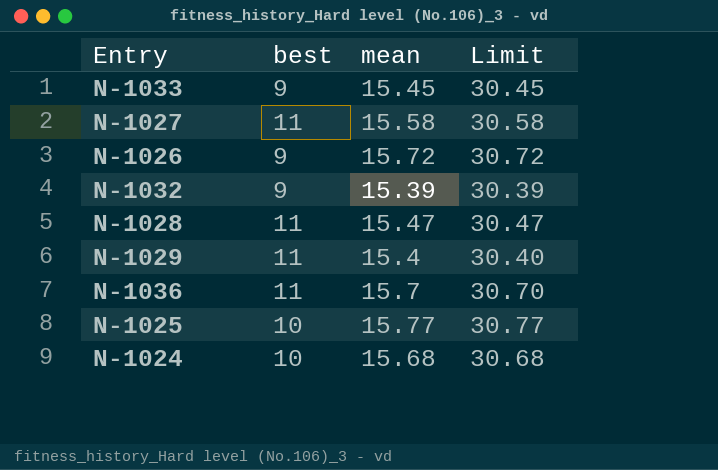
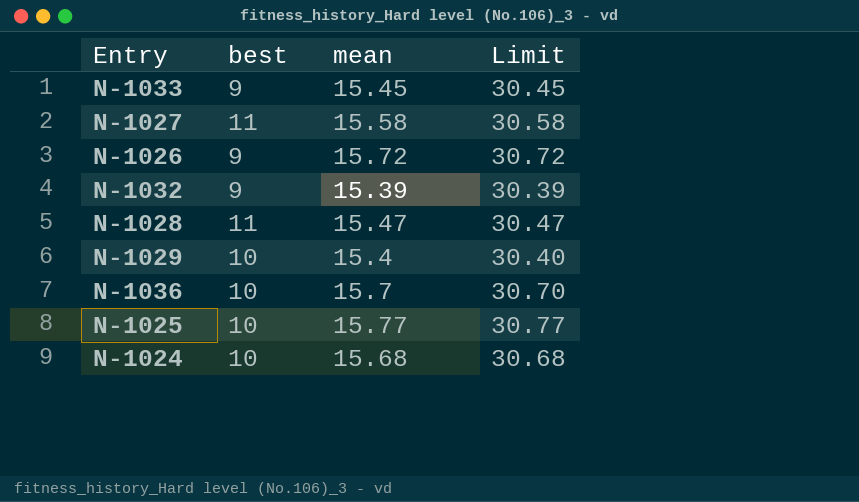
N-1029 | best: 11 -> 10
N-1036 | best: 11 -> 10

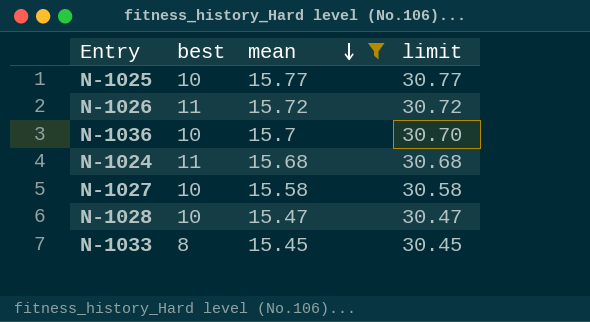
filter: none -> mean >= 15.45
row order: none -> mean descending
column name: Limit -> limit
N-1026 | best: 9 -> 11
N-1024 | best: 10 -> 11
N-1027 | best: 11 -> 10
N-1028 | best: 11 -> 10
N-1033 | best: 9 -> 8

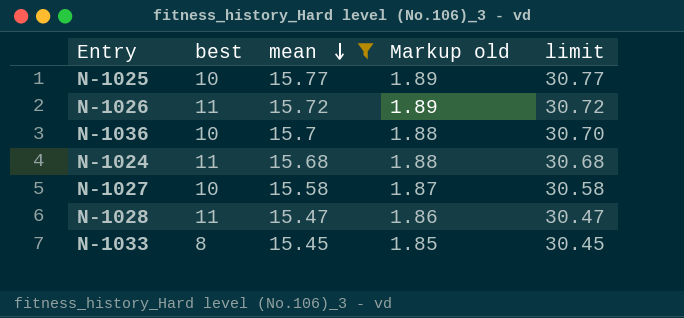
column Markup old | formula: none -> [mean] * 0.12
N-1028 | best: 10 -> 11

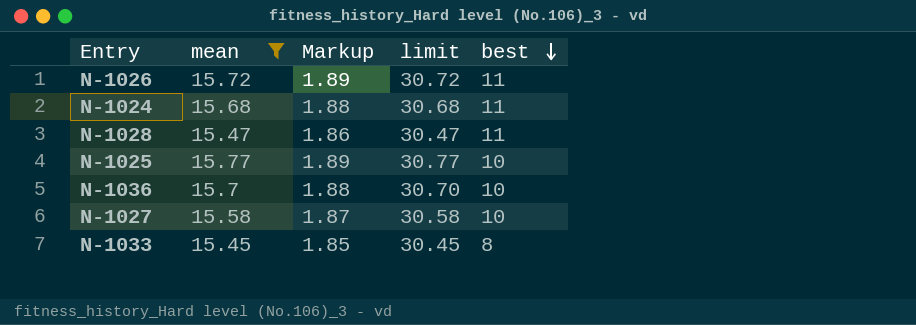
row order: mean descending -> best descending
column name: Markup old -> Markup
column best | position: 2 -> 5

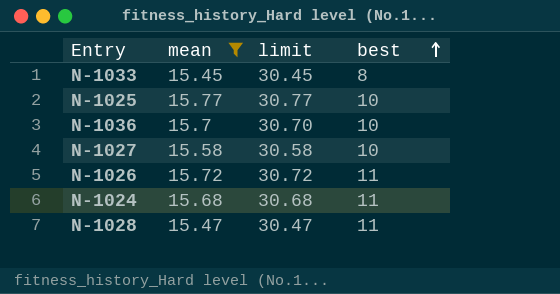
row order: best descending -> best ascending
column Markup | formula: [mean] * 0.12 -> none

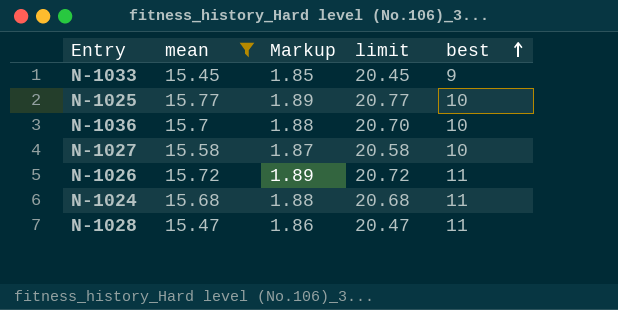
column Markup | formula: none -> [mean] * 0.12
column limit | formula: [mean] + 15 -> [mean] + 5
N-1033 | best: 8 -> 9

